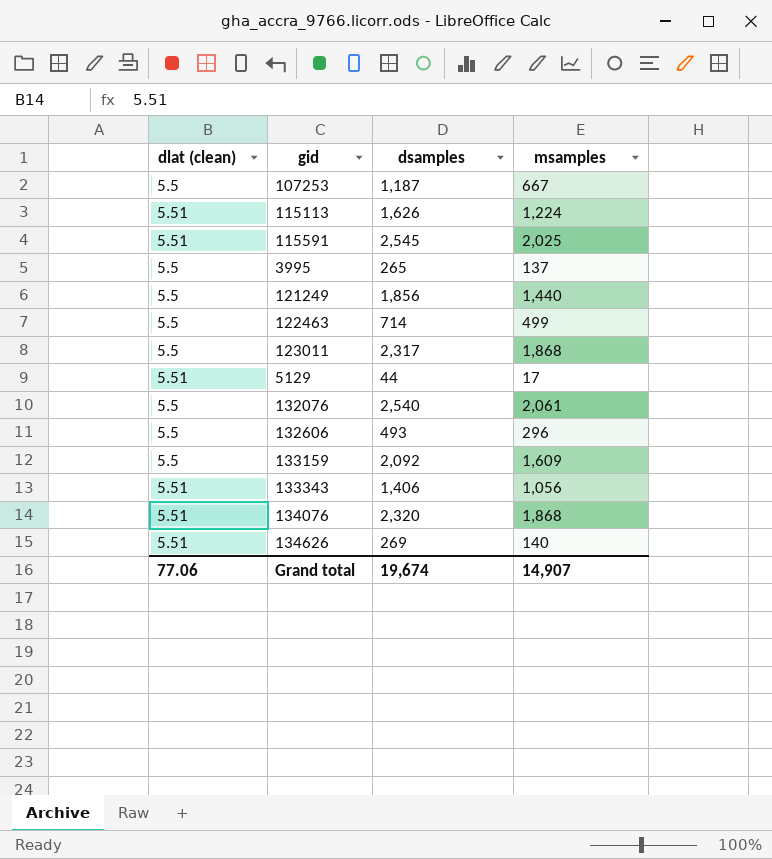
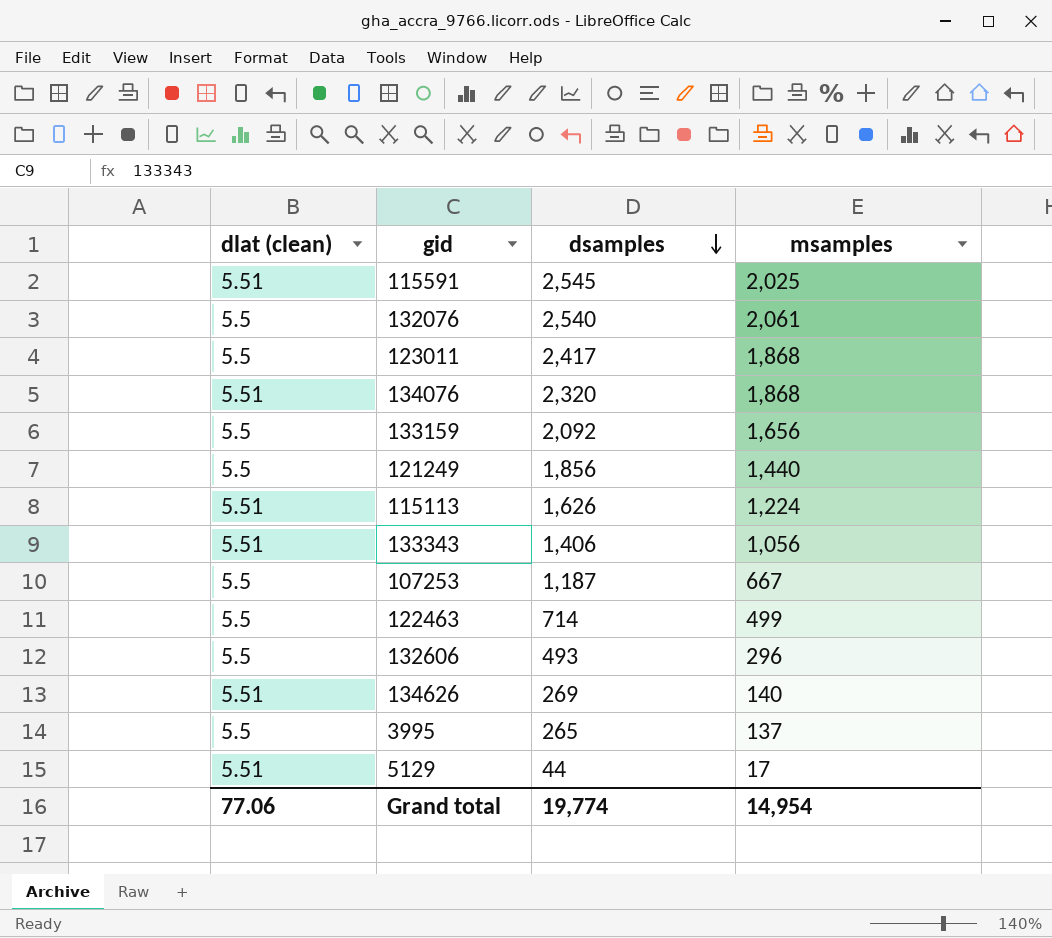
row order: none -> dsamples descending
123011 | dsamples: 2,317 -> 2,417
133159 | msamples: 1,609 -> 1,656
Grand total | dsamples: 19,674 -> 19,774
Grand total | msamples: 14,907 -> 14,954

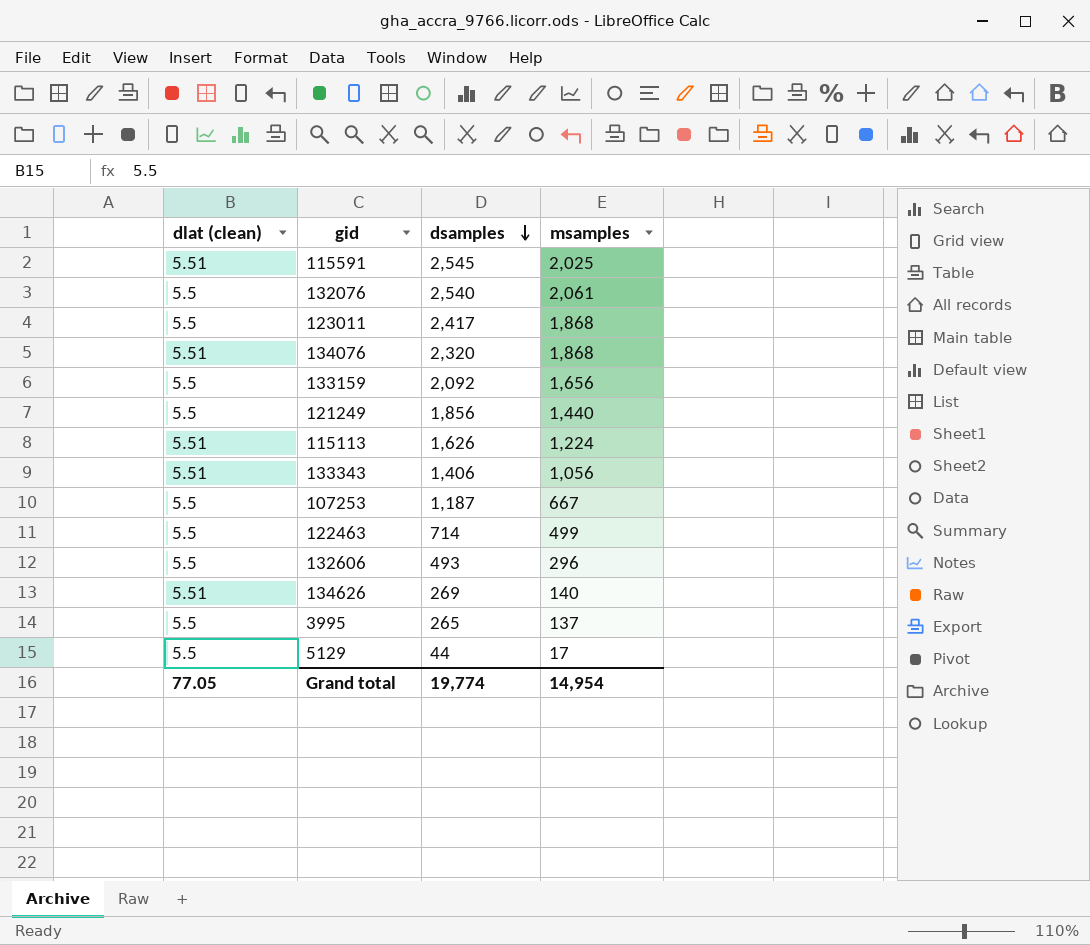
5129 | dlat (clean): 5.51 -> 5.5
Grand total | dlat (clean): 77.06 -> 77.05

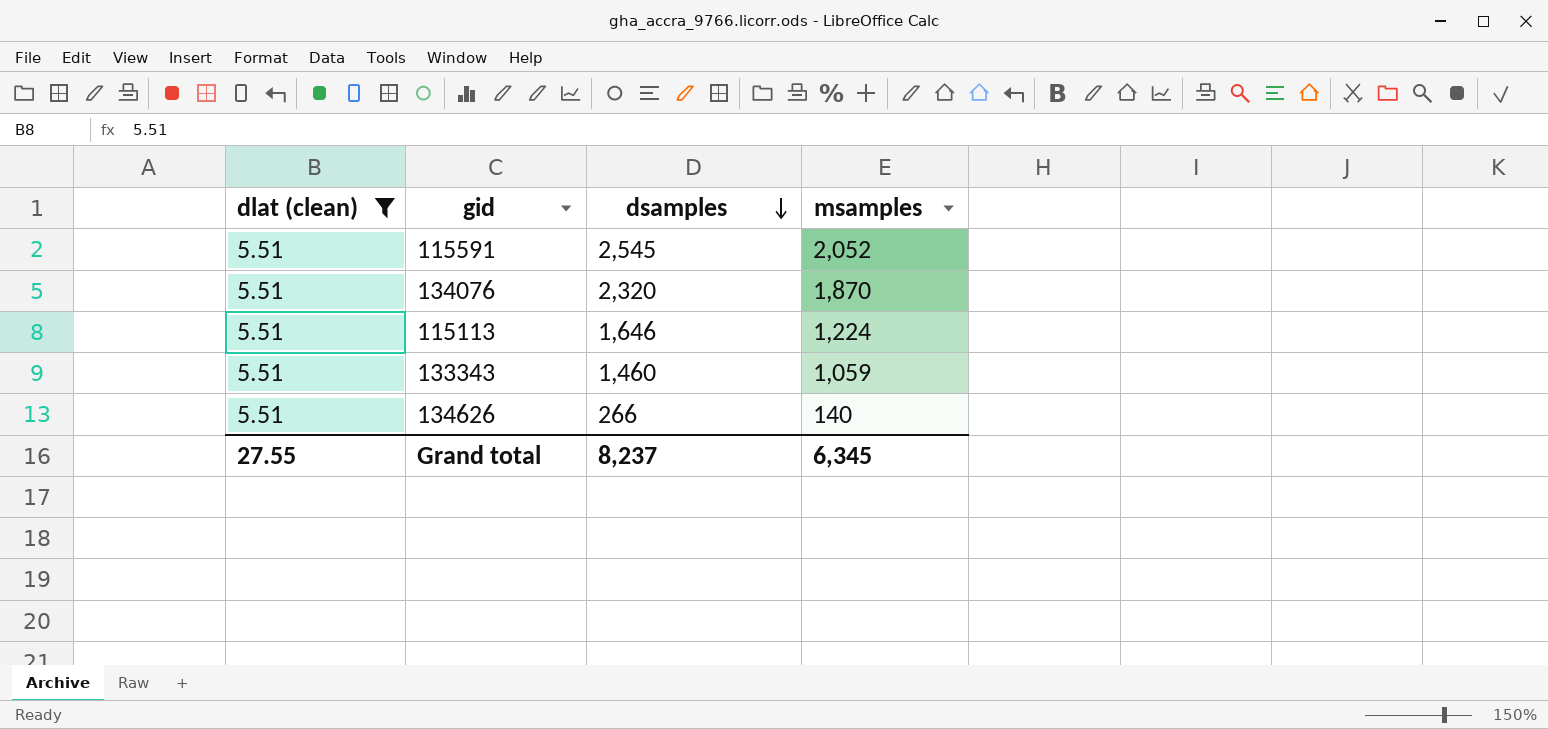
filter: none -> dlat (clean) = 5.51
115591 | msamples: 2,025 -> 2,052
134076 | msamples: 1,868 -> 1,870
115113 | dsamples: 1,626 -> 1,646
133343 | dsamples: 1,406 -> 1,460
133343 | msamples: 1,056 -> 1,059
134626 | dsamples: 269 -> 266
Grand total | dlat (clean): 77.05 -> 27.55
Grand total | dsamples: 19,774 -> 8,237
Grand total | msamples: 14,954 -> 6,345

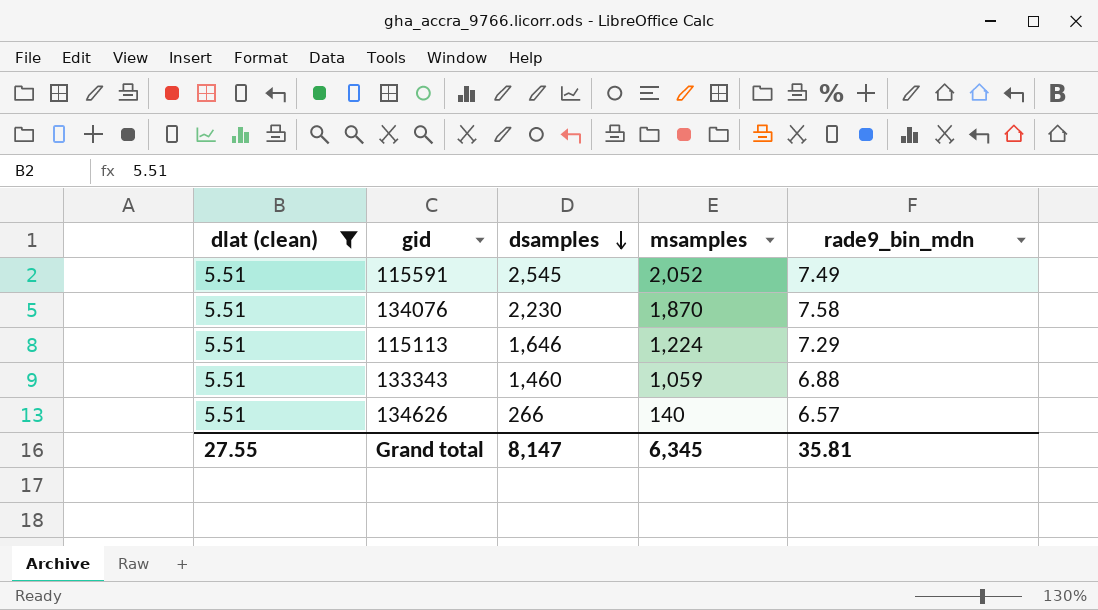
column rade9_bin_mdn | position: none -> 5
134076 | dsamples: 2,320 -> 2,230
Grand total | dsamples: 8,237 -> 8,147

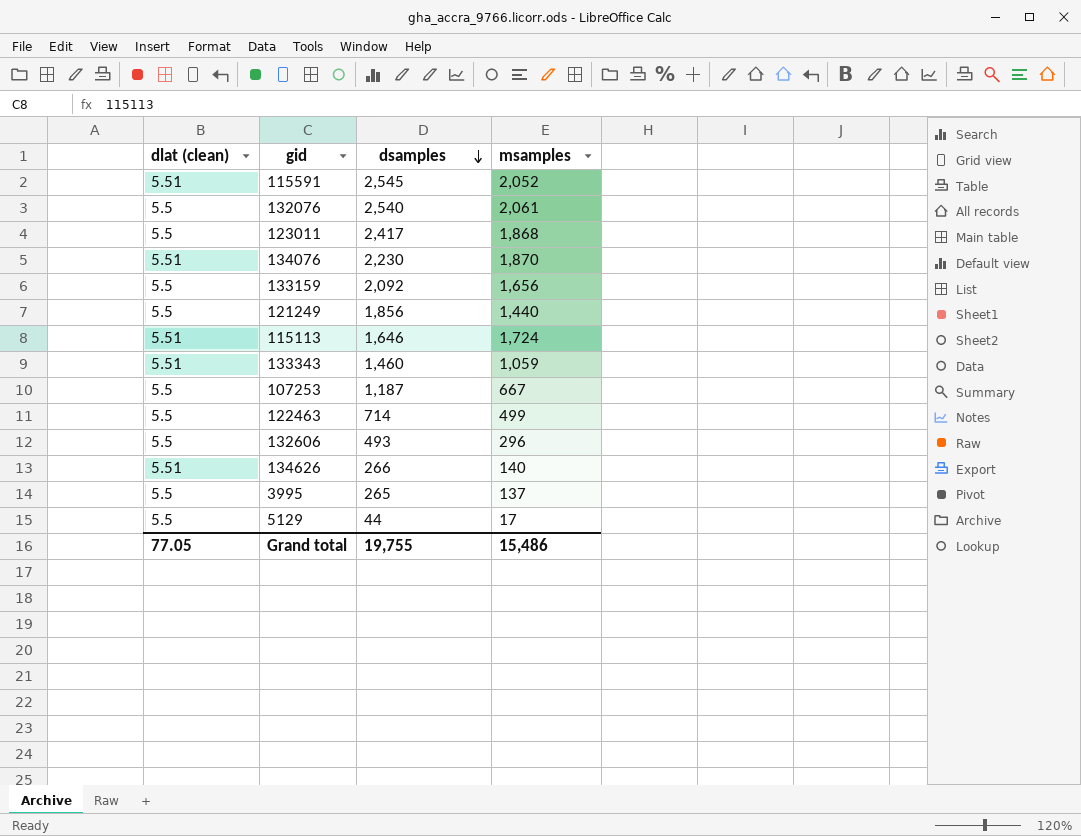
filter: dlat (clean) = 5.51 -> none
column rade9_bin_mdn | position: 5 -> none
115113 | msamples: 1,224 -> 1,724
Grand total | dlat (clean): 27.55 -> 77.05
Grand total | dsamples: 8,147 -> 19,755
Grand total | msamples: 6,345 -> 15,486

